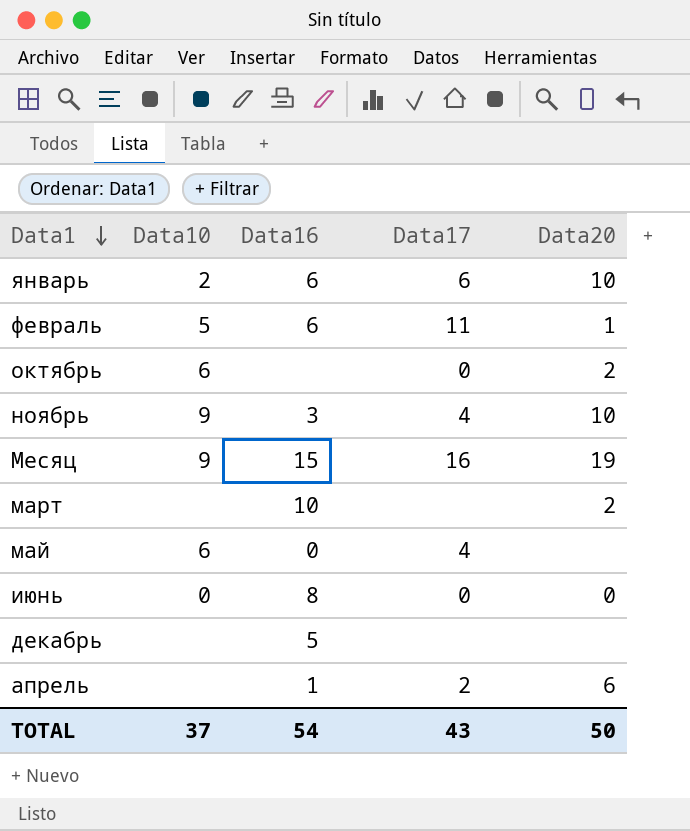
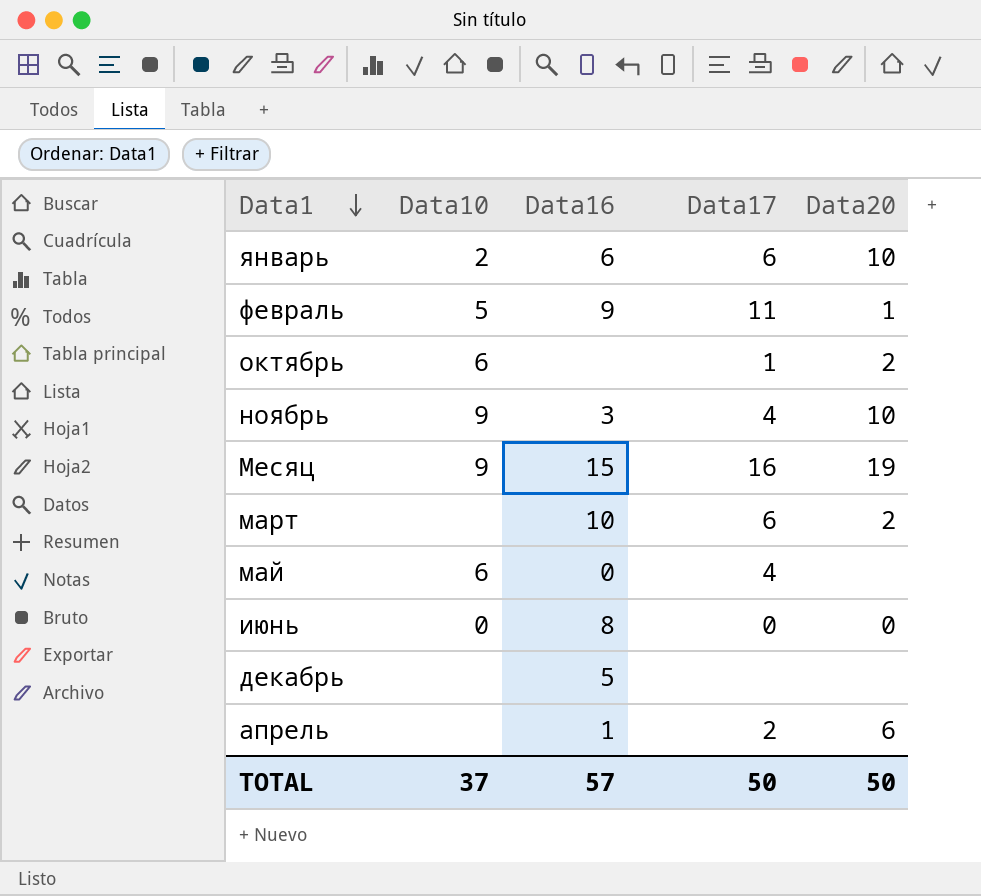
февраль | Data16: 6 -> 9
октябрь | Data17: 0 -> 1
март | Data17: none -> 6
TOTAL | Data16: 54 -> 57
TOTAL | Data17: 43 -> 50

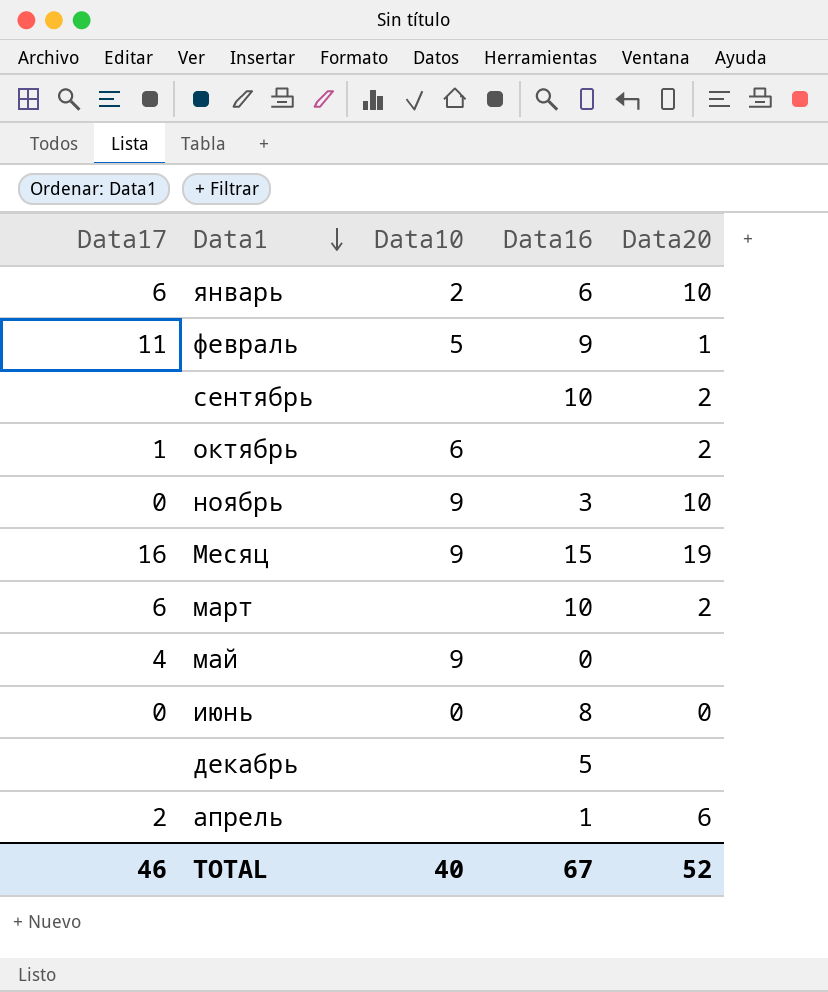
column Data17 | position: 4 -> 1
row сентябрь: none -> none | none | 10 | 2
ноябрь | Data17: 4 -> 0
май | Data10: 6 -> 9
TOTAL | Data17: 50 -> 46
TOTAL | Data10: 37 -> 40
TOTAL | Data16: 57 -> 67
TOTAL | Data20: 50 -> 52

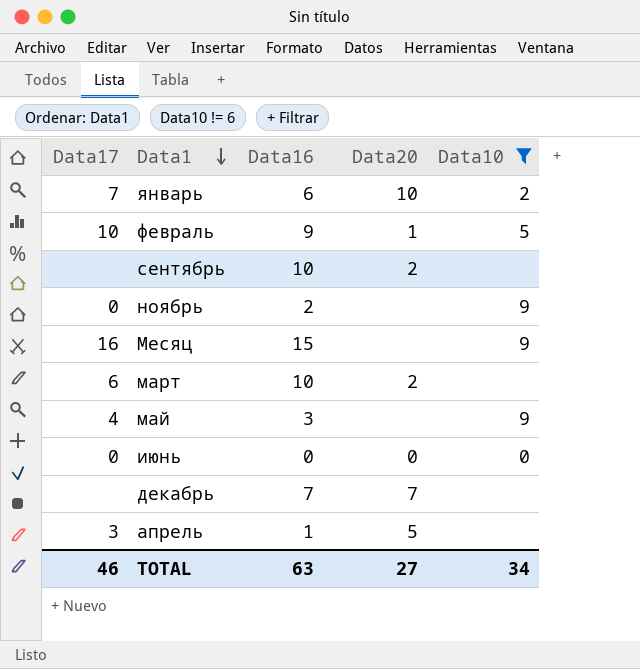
filter: none -> Data10 != 6
column Data10 | position: 3 -> 5
январь | Data17: 6 -> 7
февраль | Data17: 11 -> 10
ноябрь | Data16: 3 -> 2
ноябрь | Data20: 10 -> none
Месяц | Data20: 19 -> none
май | Data16: 0 -> 3
июнь | Data16: 8 -> 0
декабрь | Data16: 5 -> 7
декабрь | Data20: none -> 7
апрель | Data17: 2 -> 3
апрель | Data20: 6 -> 5
TOTAL | Data16: 67 -> 63
TOTAL | Data20: 52 -> 27
TOTAL | Data10: 40 -> 34

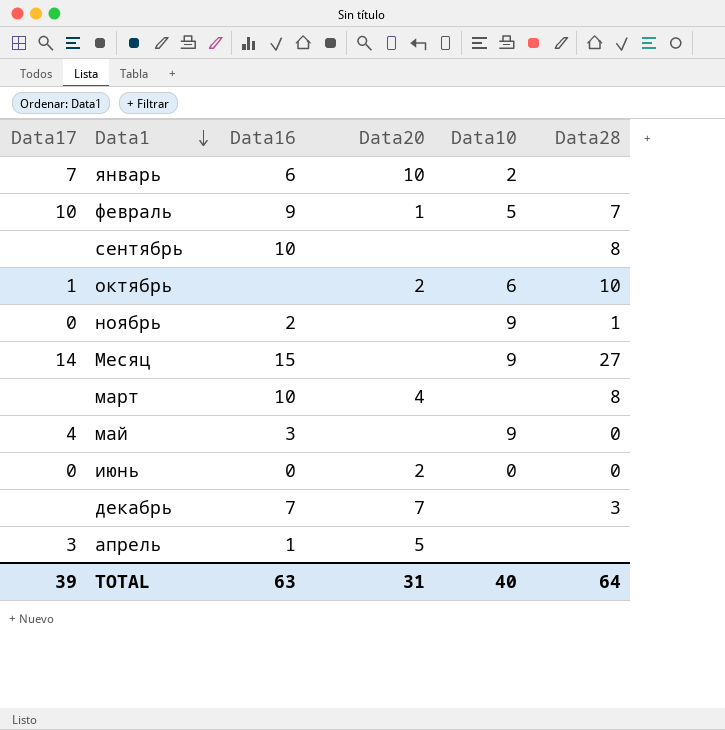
filter: Data10 != 6 -> none
column Data28 | position: none -> 6
сентябрь | Data20: 2 -> none
Месяц | Data17: 16 -> 14
март | Data17: 6 -> none
март | Data20: 2 -> 4
июнь | Data20: 0 -> 2
TOTAL | Data17: 46 -> 39
TOTAL | Data20: 27 -> 31
TOTAL | Data10: 34 -> 40

